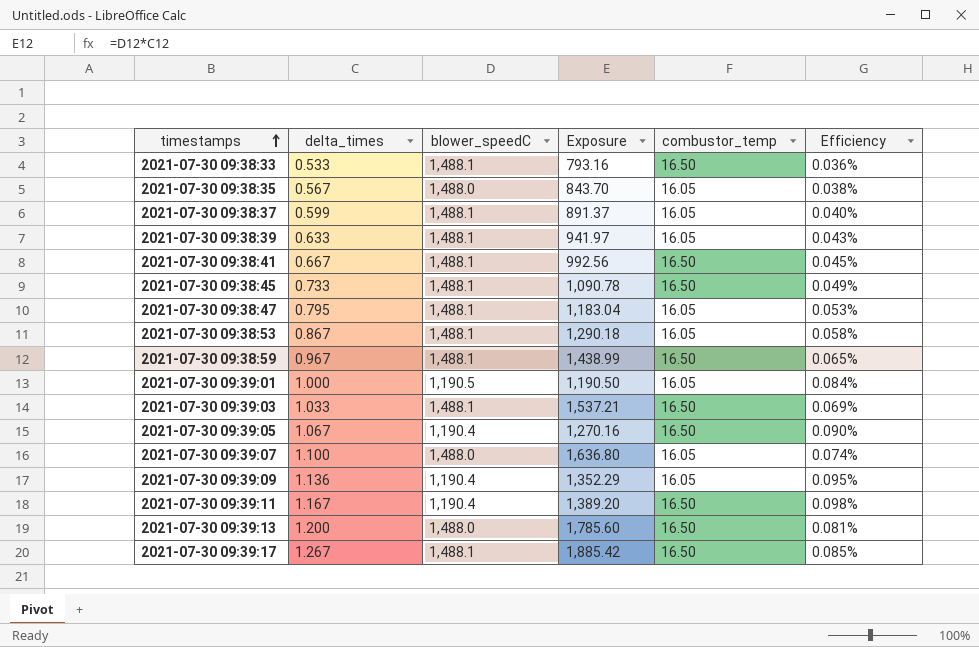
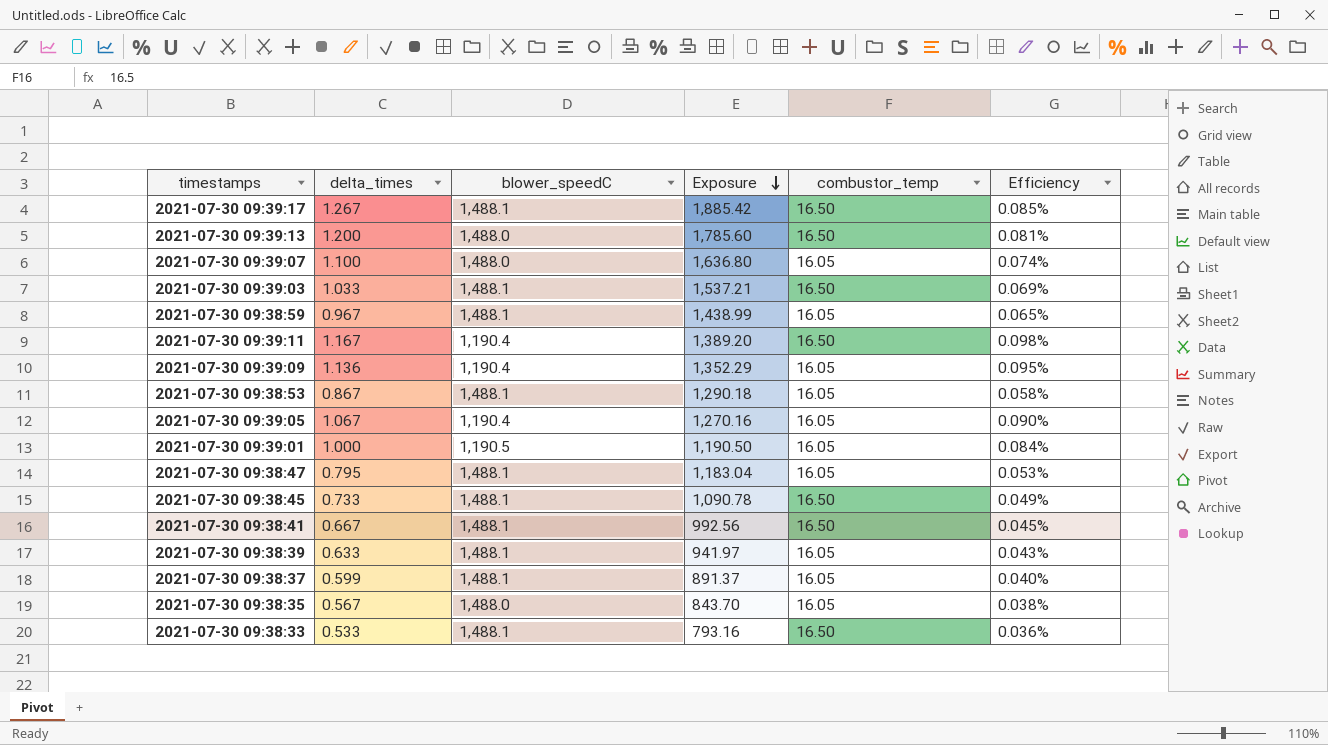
row order: timestamps ascending -> Exposure descending
2021-07-30 09:38:59 | combustor_temp: 16.50 -> 16.05
2021-07-30 09:39:05 | combustor_temp: 16.50 -> 16.05

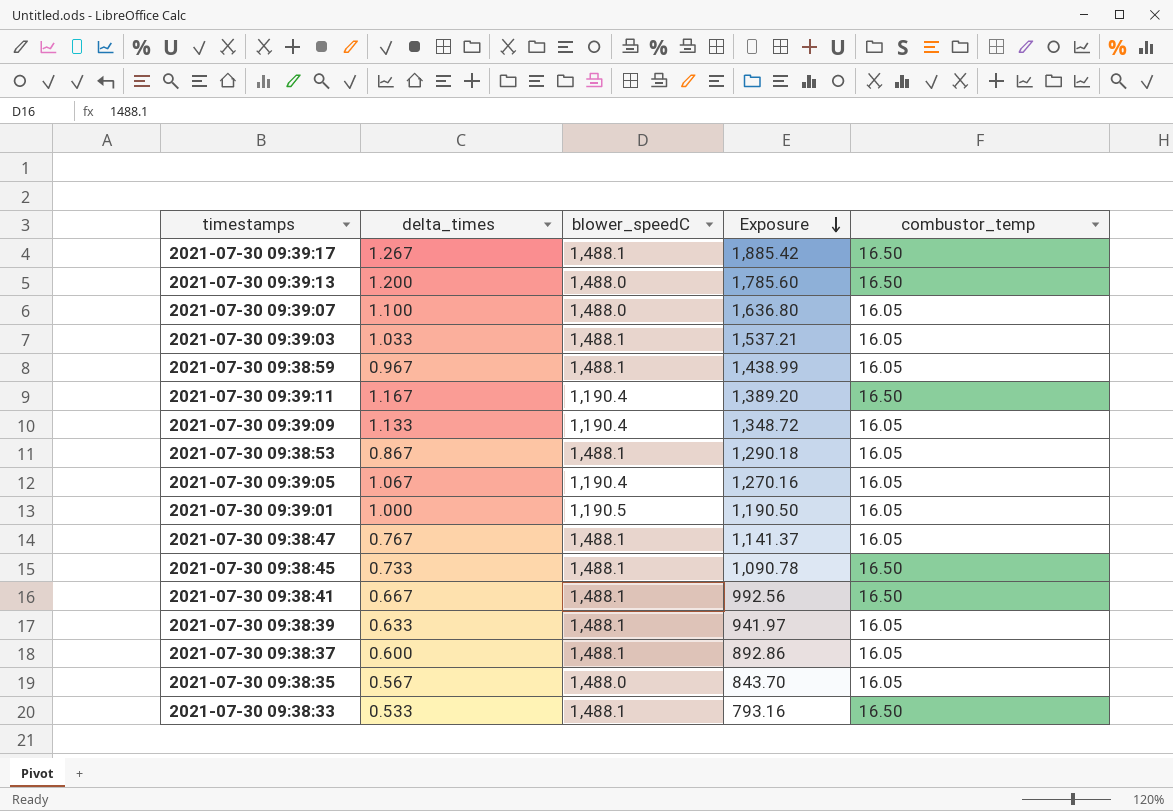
column Efficiency | formula: [delta_times] / [blower_speedC] -> none
2021-07-30 09:39:03 | combustor_temp: 16.50 -> 16.05
2021-07-30 09:39:09 | delta_times: 1.136 -> 1.133
2021-07-30 09:39:09 | Exposure: 1,352.29 -> 1,348.72
2021-07-30 09:38:47 | delta_times: 0.795 -> 0.767
2021-07-30 09:38:47 | Exposure: 1,183.04 -> 1,141.37
2021-07-30 09:38:37 | delta_times: 0.599 -> 0.600
2021-07-30 09:38:37 | Exposure: 891.37 -> 892.86

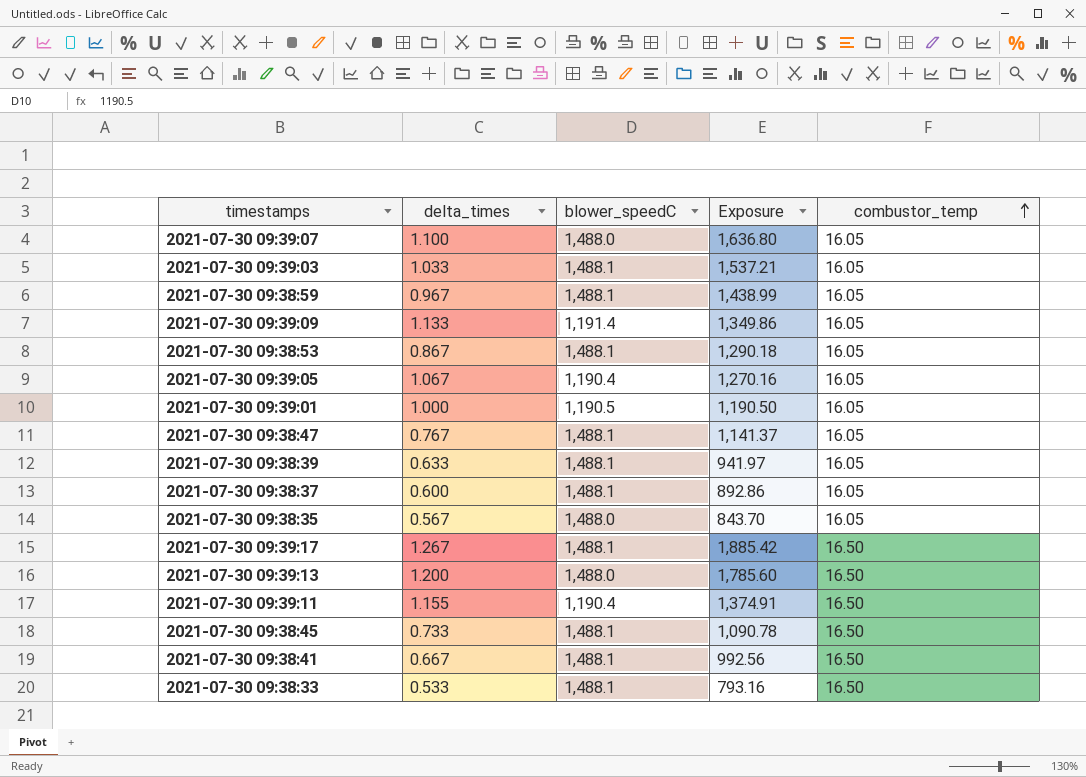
row order: Exposure descending -> combustor_temp ascending
2021-07-30 09:39:09 | blower_speedC: 1,190.4 -> 1,191.4
2021-07-30 09:39:09 | Exposure: 1,348.72 -> 1,349.86
2021-07-30 09:39:11 | delta_times: 1.167 -> 1.155
2021-07-30 09:39:11 | Exposure: 1,389.20 -> 1,374.91

